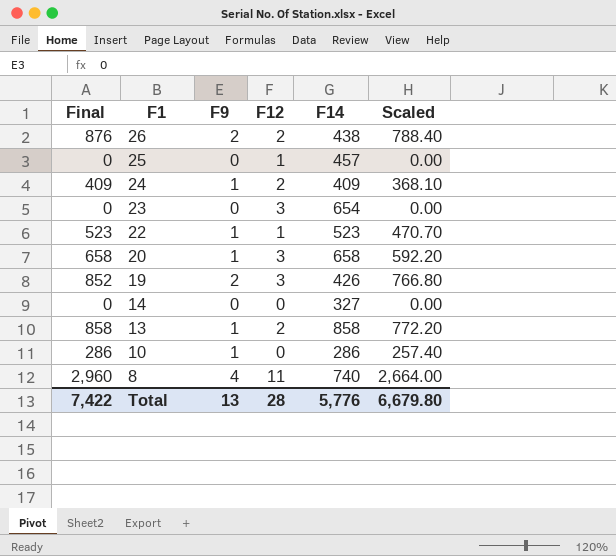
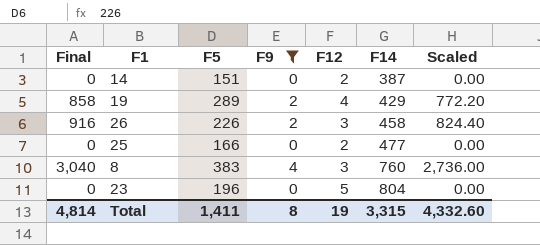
filter: none -> F9 != 1
row order: F1 descending -> F14 ascending
column F5 | position: none -> 3
14 | F12: 0 -> 2
14 | F14: 327 -> 387
19 | Final: 852 -> 858
19 | F12: 3 -> 4
19 | F14: 426 -> 429
19 | Scaled: 766.80 -> 772.20
26 | Final: 876 -> 916
26 | F12: 2 -> 3
26 | F14: 438 -> 458
26 | Scaled: 788.40 -> 824.40
25 | F12: 1 -> 2
25 | F14: 457 -> 477
8 | Final: 2,960 -> 3,040
8 | F12: 11 -> 3
8 | F14: 740 -> 760
8 | Scaled: 2,664.00 -> 2,736.00
23 | F12: 3 -> 5
23 | F14: 654 -> 804
Total | Final: 7,422 -> 4,814
Total | F9: 13 -> 8
Total | F12: 28 -> 19
Total | F14: 5,776 -> 3,315
Total | Scaled: 6,679.80 -> 4,332.60

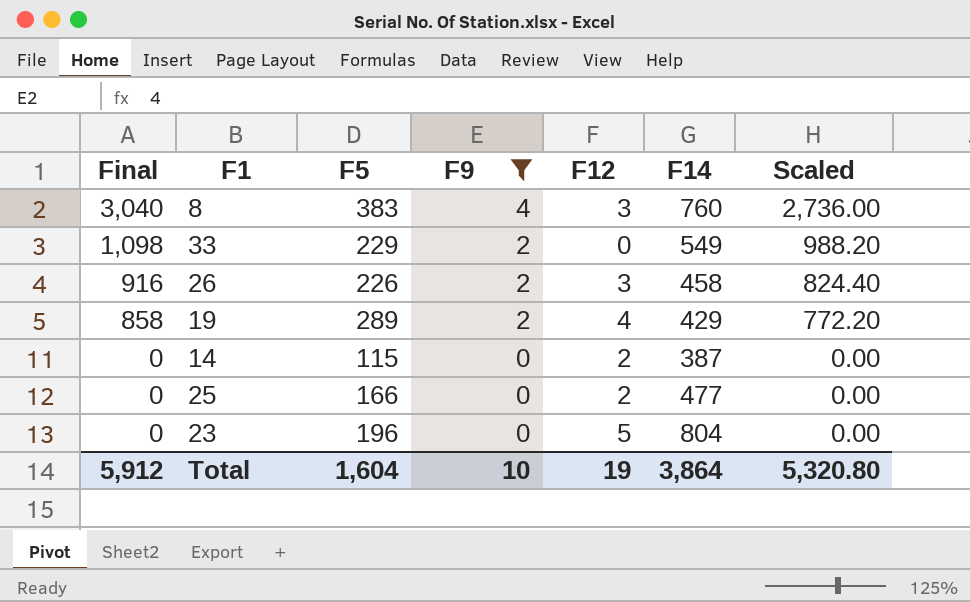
row order: F14 ascending -> Final descending
row 33: none -> 1,098 | 229 | 2 | 0 | 549 | 988.20
14 | F5: 151 -> 115
Total | Final: 4,814 -> 5,912
Total | F5: 1,411 -> 1,604
Total | F9: 8 -> 10
Total | F14: 3,315 -> 3,864
Total | Scaled: 4,332.60 -> 5,320.80

